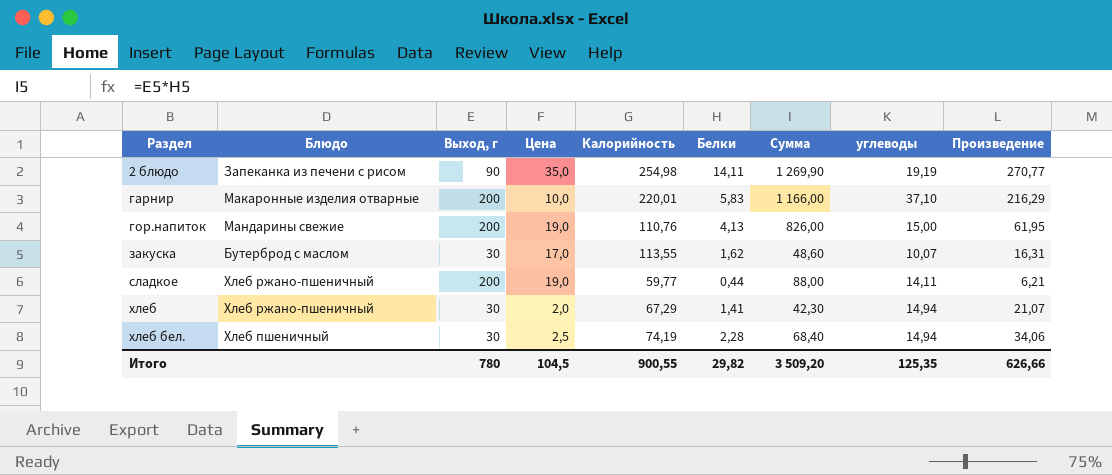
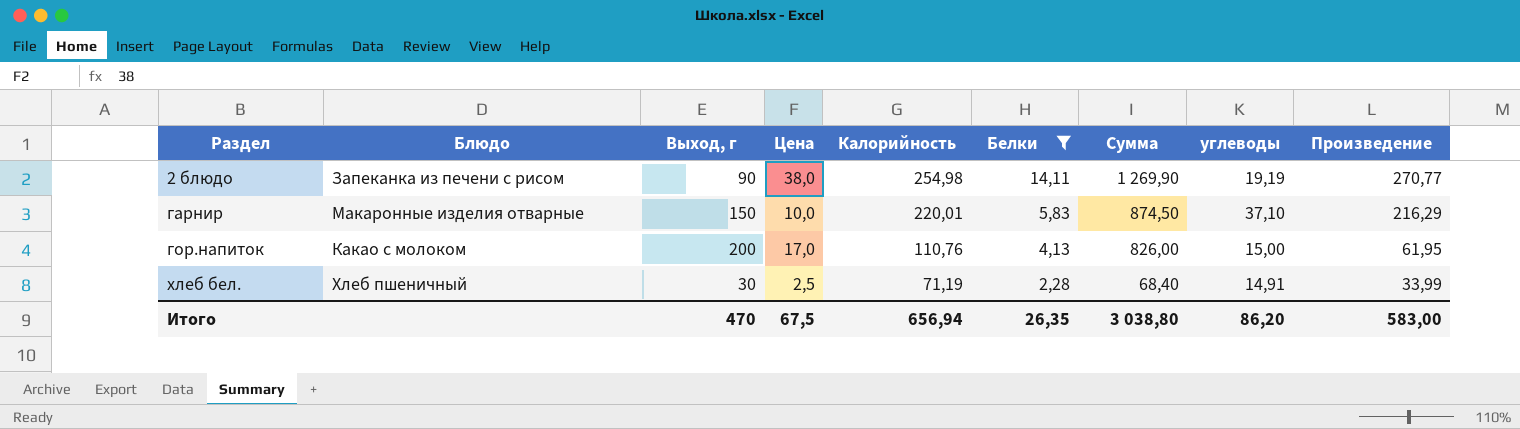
filter: none -> Белки >= 2,28
2 блюдо | Цена: 35,0 -> 38,0
гарнир | Выход, г: 200 -> 150
гарнир | Сумма: 1 166,00 -> 874,50
гор.напиток | Блюдо: Мандарины свежие -> Какао с молоком
гор.напиток | Цена: 19,0 -> 17,0
хлеб бел. | Калорийность: 74,19 -> 71,19
хлеб бел. | углеводы: 14,94 -> 14,91
хлеб бел. | Произведение: 34,06 -> 33,99
Итого | Выход, г: 780 -> 470
Итого | Цена: 104,5 -> 67,5
Итого | Калорийность: 900,55 -> 656,94
Итого | Белки: 29,82 -> 26,35
Итого | Сумма: 3 509,20 -> 3 038,80
Итого | углеводы: 125,35 -> 86,20
Итого | Произведение: 626,66 -> 583,00

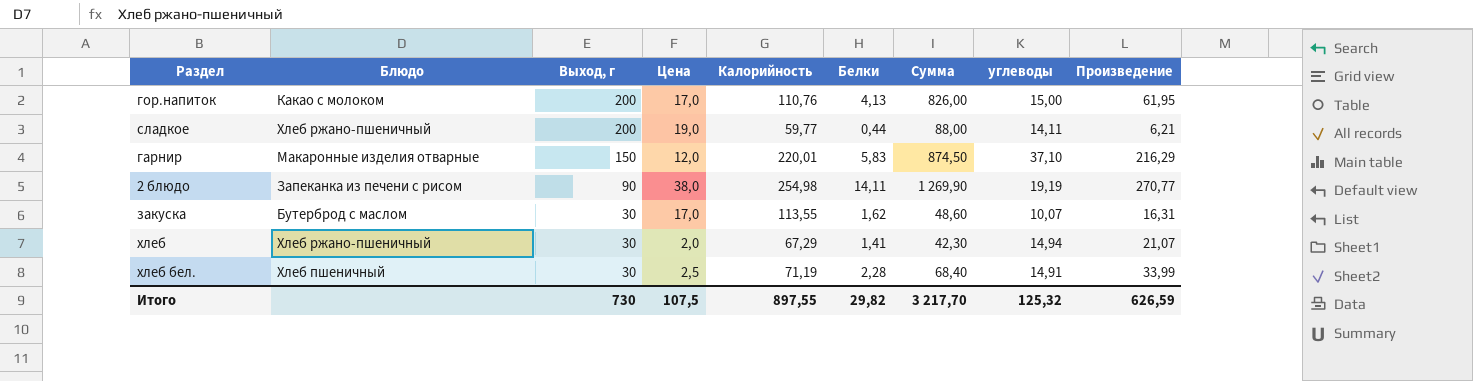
filter: Белки >= 2,28 -> none
row order: Раздел ascending -> Выход, г descending
гарнир | Цена: 10,0 -> 12,0
Итого | Выход, г: 470 -> 730
Итого | Цена: 67,5 -> 107,5
Итого | Калорийность: 656,94 -> 897,55
Итого | Белки: 26,35 -> 29,82
Итого | Сумма: 3 038,80 -> 3 217,70
Итого | углеводы: 86,20 -> 125,32
Итого | Произведение: 583,00 -> 626,59

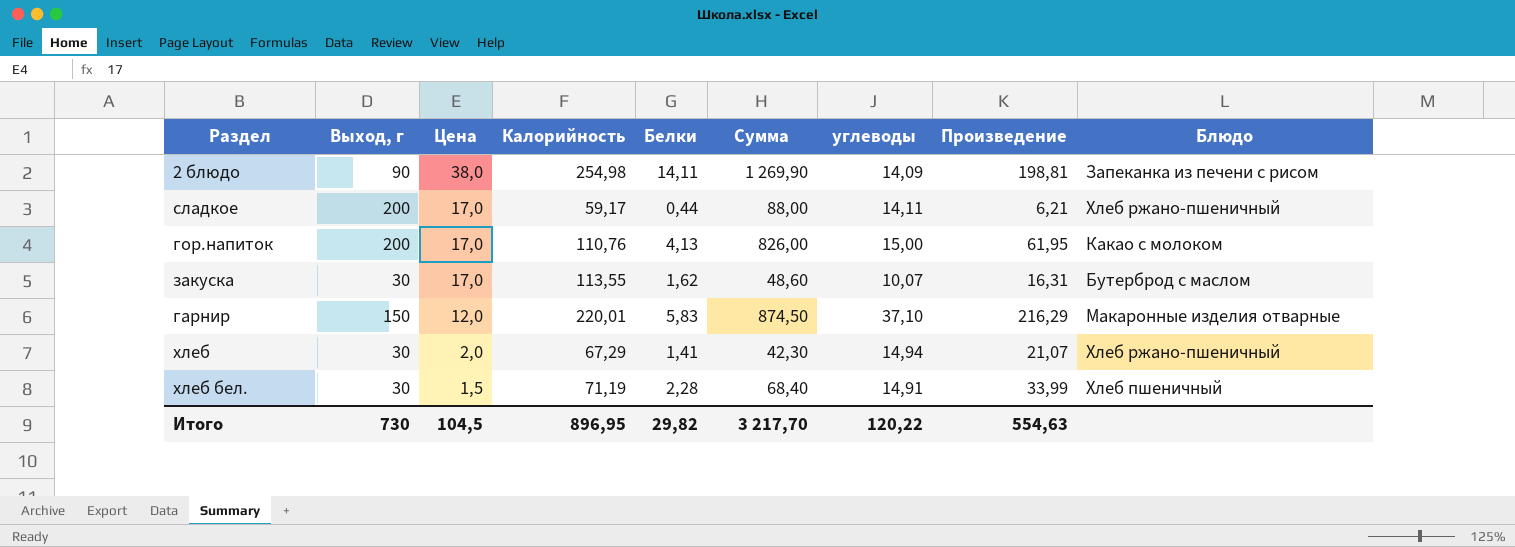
row order: Выход, г descending -> Цена descending
column Блюдо | position: 2 -> 9
2 блюдо | углеводы: 19,19 -> 14,09
2 блюдо | Произведение: 270,77 -> 198,81
сладкое | Цена: 19,0 -> 17,0
сладкое | Калорийность: 59,77 -> 59,17
хлеб бел. | Цена: 2,5 -> 1,5
Итого | Цена: 107,5 -> 104,5
Итого | Калорийность: 897,55 -> 896,95
Итого | углеводы: 125,32 -> 120,22
Итого | Произведение: 626,59 -> 554,63

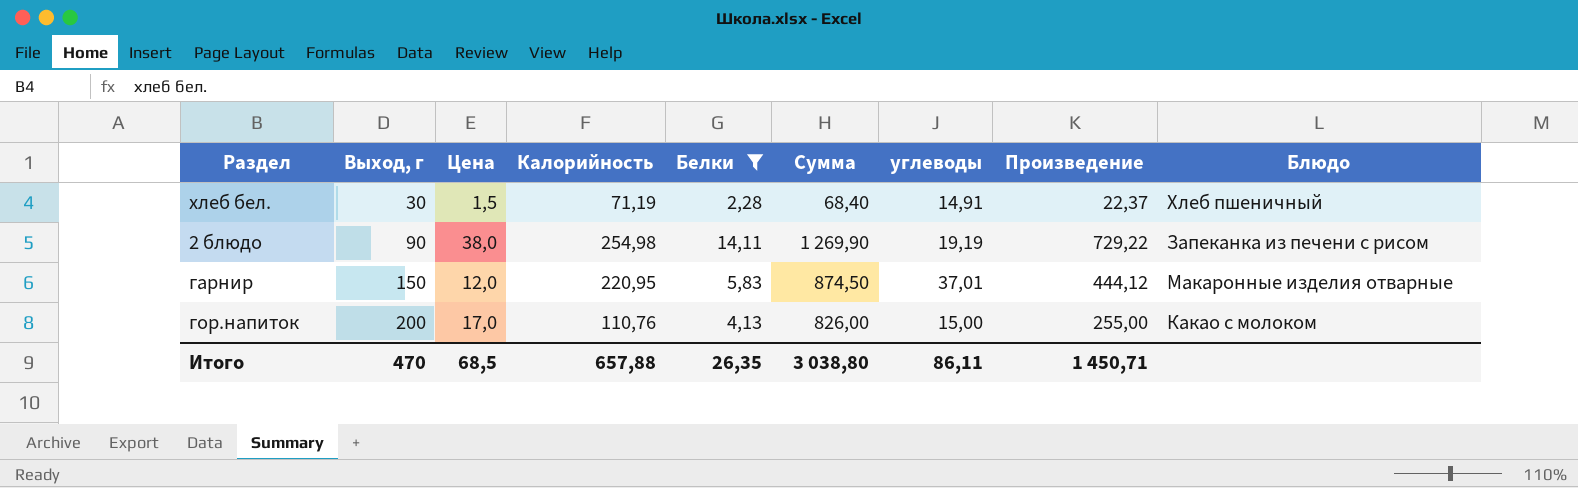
filter: none -> Белки >= 2,28
row order: Цена descending -> Выход, г ascending
column Произведение | formula: [Белки] * [углеводы] -> [Цена] * [углеводы]
2 блюдо | углеводы: 14,09 -> 19,19
гарнир | Калорийность: 220,01 -> 220,95
гарнир | углеводы: 37,10 -> 37,01
Итого | Выход, г: 730 -> 470
Итого | Цена: 104,5 -> 68,5
Итого | Калорийность: 896,95 -> 657,88
Итого | Белки: 29,82 -> 26,35
Итого | Сумма: 3 217,70 -> 3 038,80
Итого | углеводы: 120,22 -> 86,11
Итого | Произведение: 554,63 -> 1 450,71

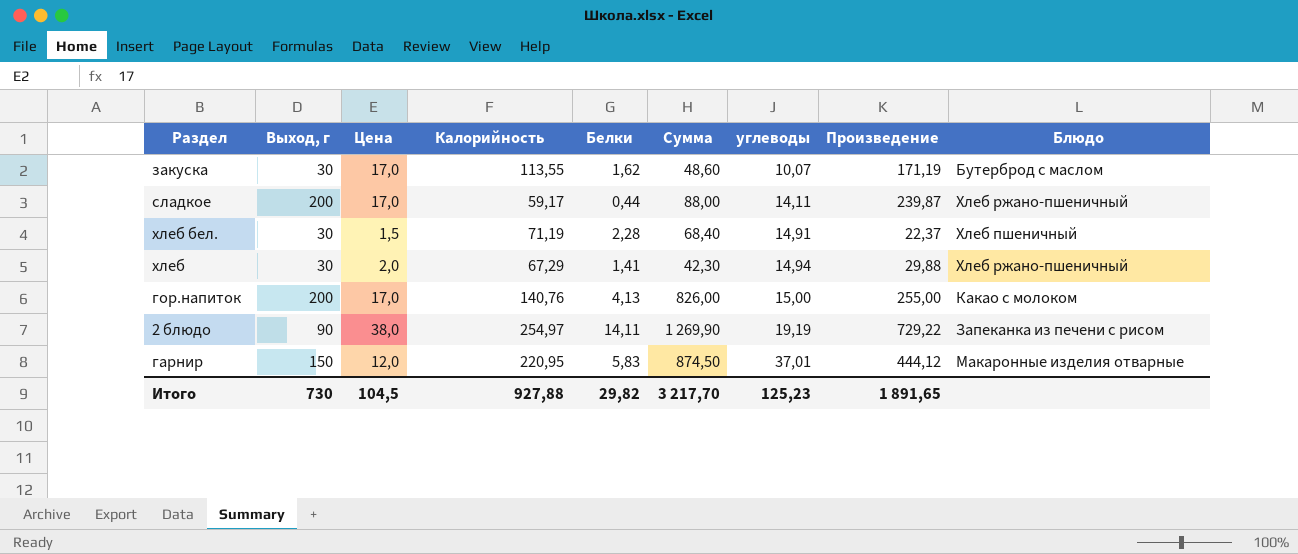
filter: Белки >= 2,28 -> none
row order: Выход, г ascending -> углеводы ascending
гор.напиток | Калорийность: 110,76 -> 140,76
2 блюдо | Калорийность: 254,98 -> 254,97
Итого | Выход, г: 470 -> 730
Итого | Цена: 68,5 -> 104,5
Итого | Калорийность: 657,88 -> 927,88
Итого | Белки: 26,35 -> 29,82
Итого | Сумма: 3 038,80 -> 3 217,70
Итого | углеводы: 86,11 -> 125,23
Итого | Произведение: 1 450,71 -> 1 891,65

